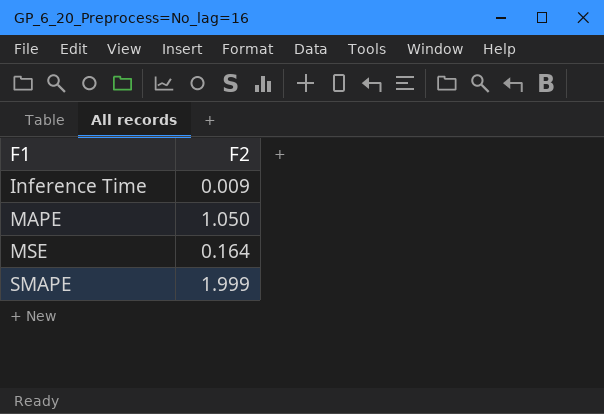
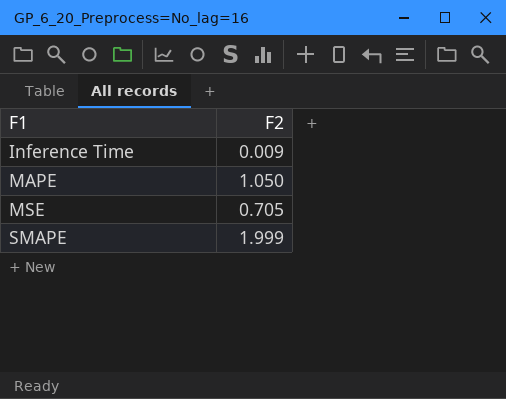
MSE | F2: 0.164 -> 0.705

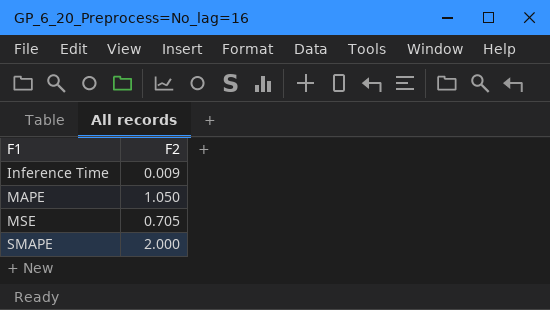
SMAPE | F2: 1.999 -> 2.000

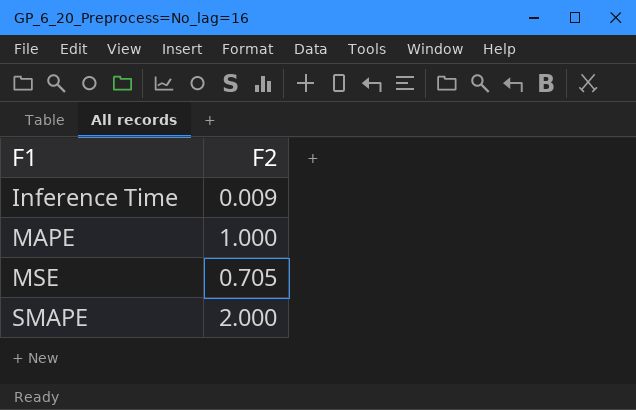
MAPE | F2: 1.050 -> 1.000

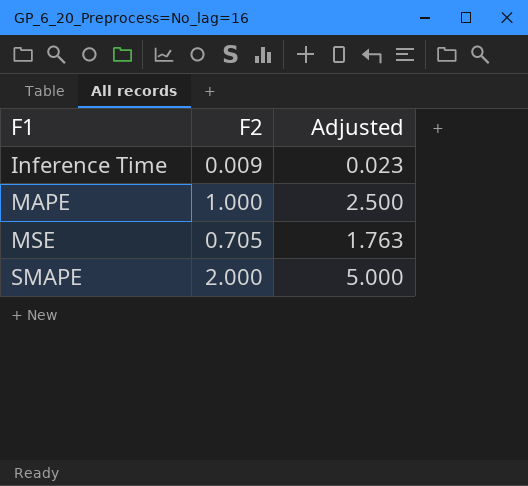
column Adjusted | formula: none -> [F2] * 2.5

